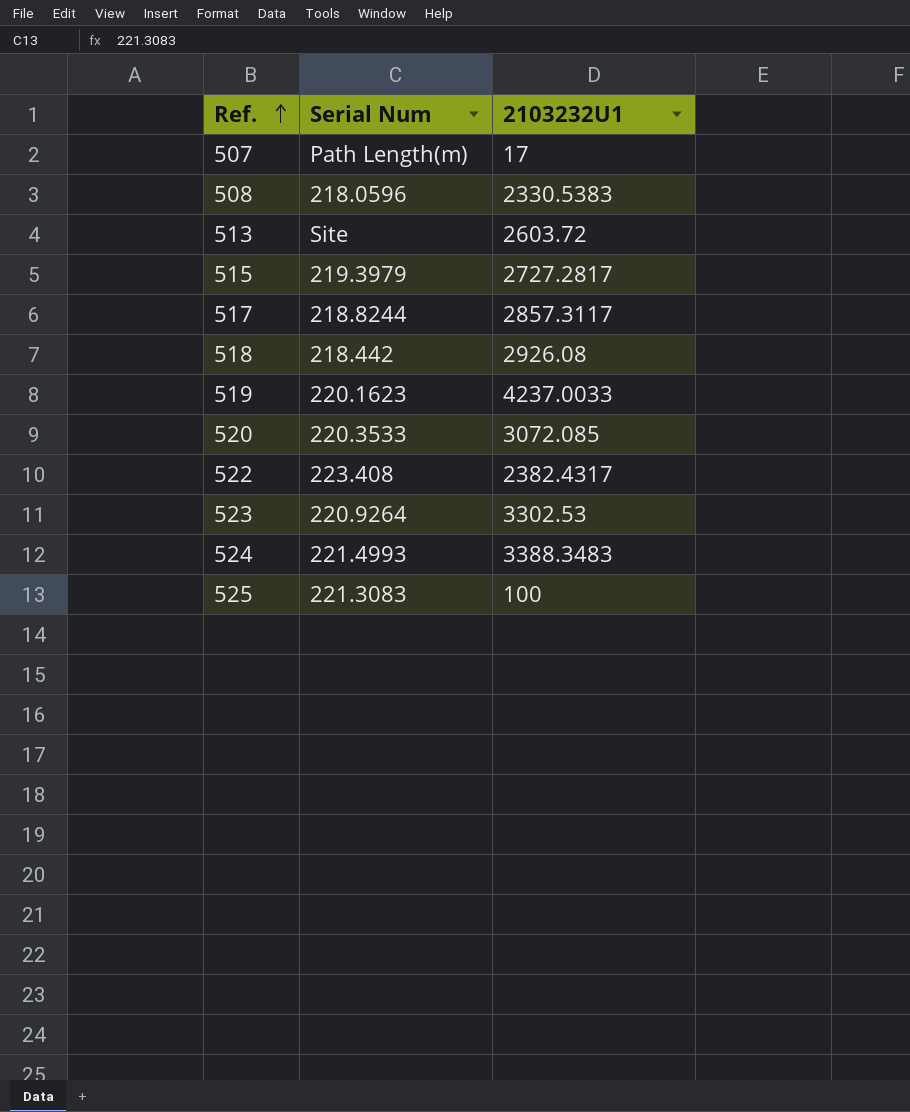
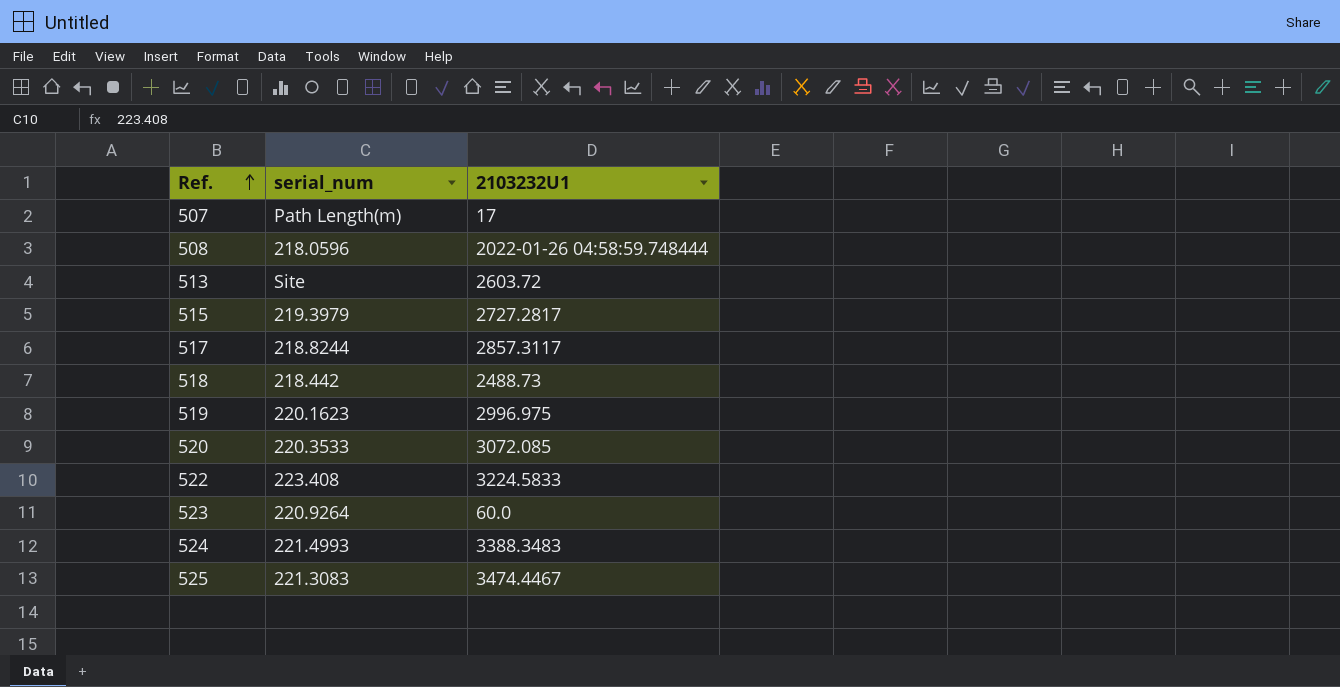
column name: Serial Num -> serial_num
508 | 2103232U1: 2330.5383 -> 2022-01-26 04:58:59.748444
518 | 2103232U1: 2926.08 -> 2488.73
519 | 2103232U1: 4237.0033 -> 2996.975
522 | 2103232U1: 2382.4317 -> 3224.5833
523 | 2103232U1: 3302.53 -> 60.0
525 | 2103232U1: 100 -> 3474.4467

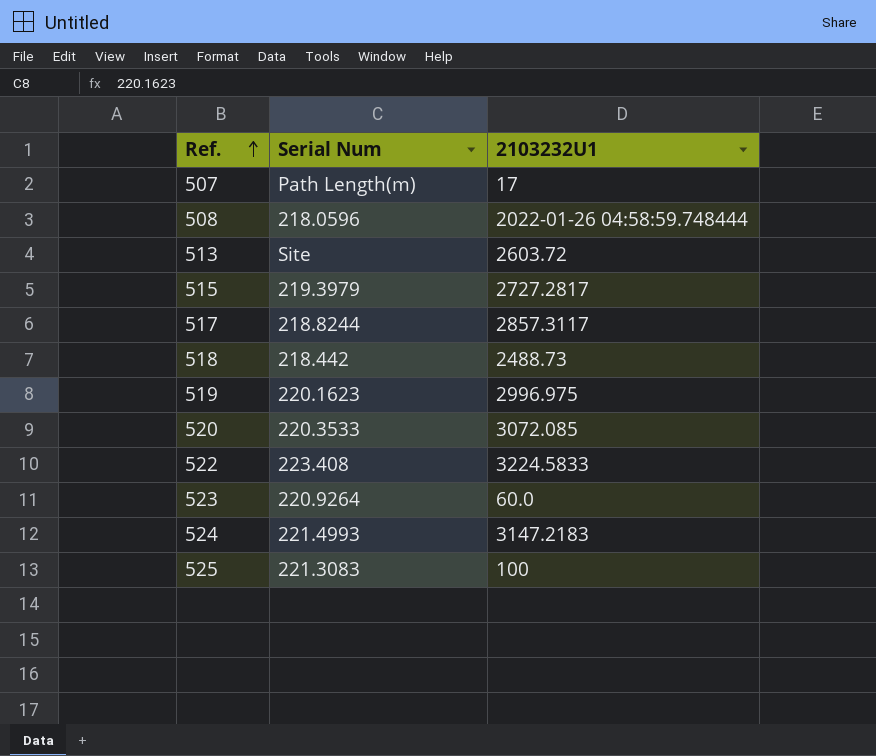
column name: serial_num -> Serial Num
524 | 2103232U1: 3388.3483 -> 3147.2183
525 | 2103232U1: 3474.4467 -> 100

